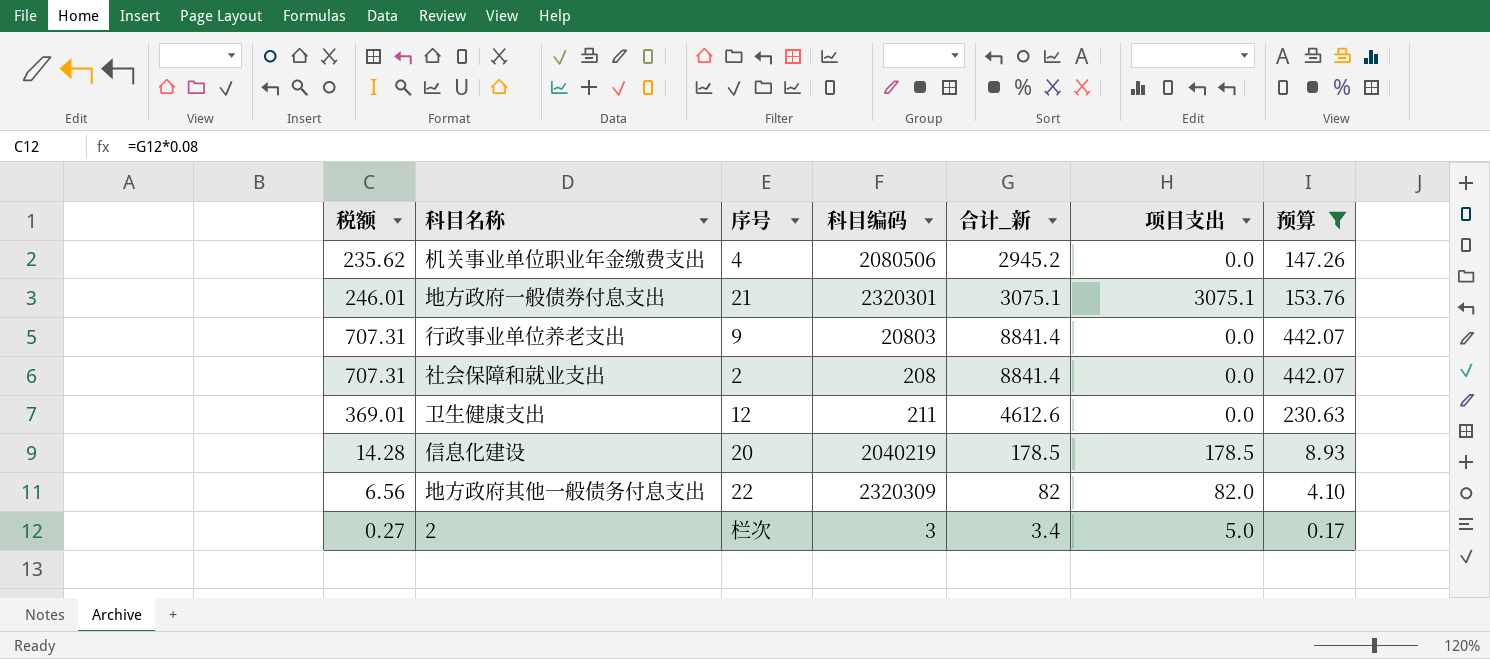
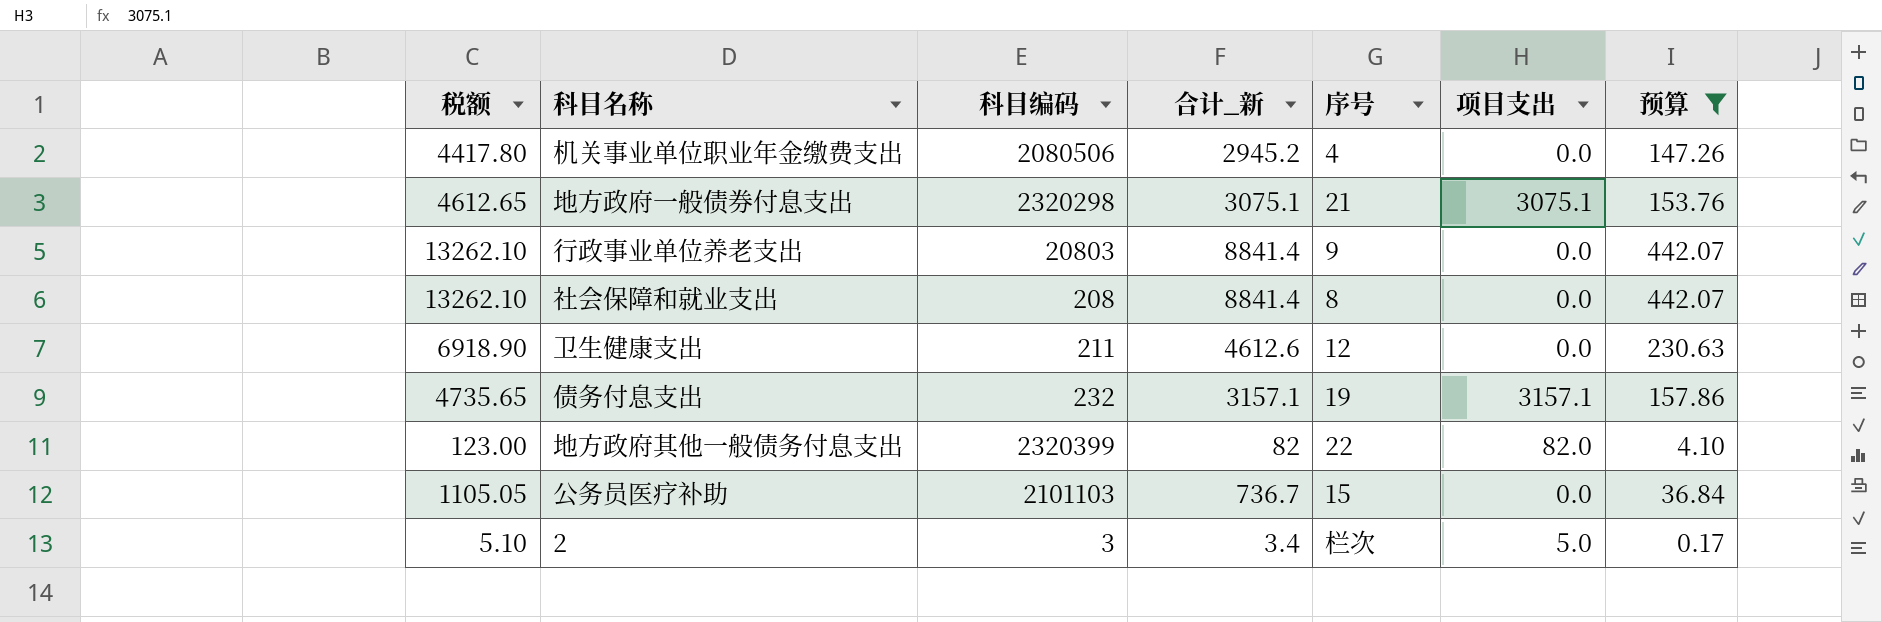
column 税额 | formula: [合计_新] * 0.08 -> [合计_新] * 1.5
column 序号 | position: 3 -> 5
row 信息化建设: 14.28 | 20 | 2040219 | 178.5 | 178.5 | 8.93 -> none
地方政府一般债券付息支出 | 科目编码: 2320301 -> 2320298
社会保障和就业支出 | 序号: 2 -> 8
row 债务付息支出: none -> 4735.65 | 232 | 3157.1 | 19 | 3157.1 | 157.86
地方政府其他一般债务付息支出 | 科目编码: 2320309 -> 2320399
row 公务员医疗补助: none -> 1105.05 | 2101103 | 736.7 | 15 | 0.0 | 36.84

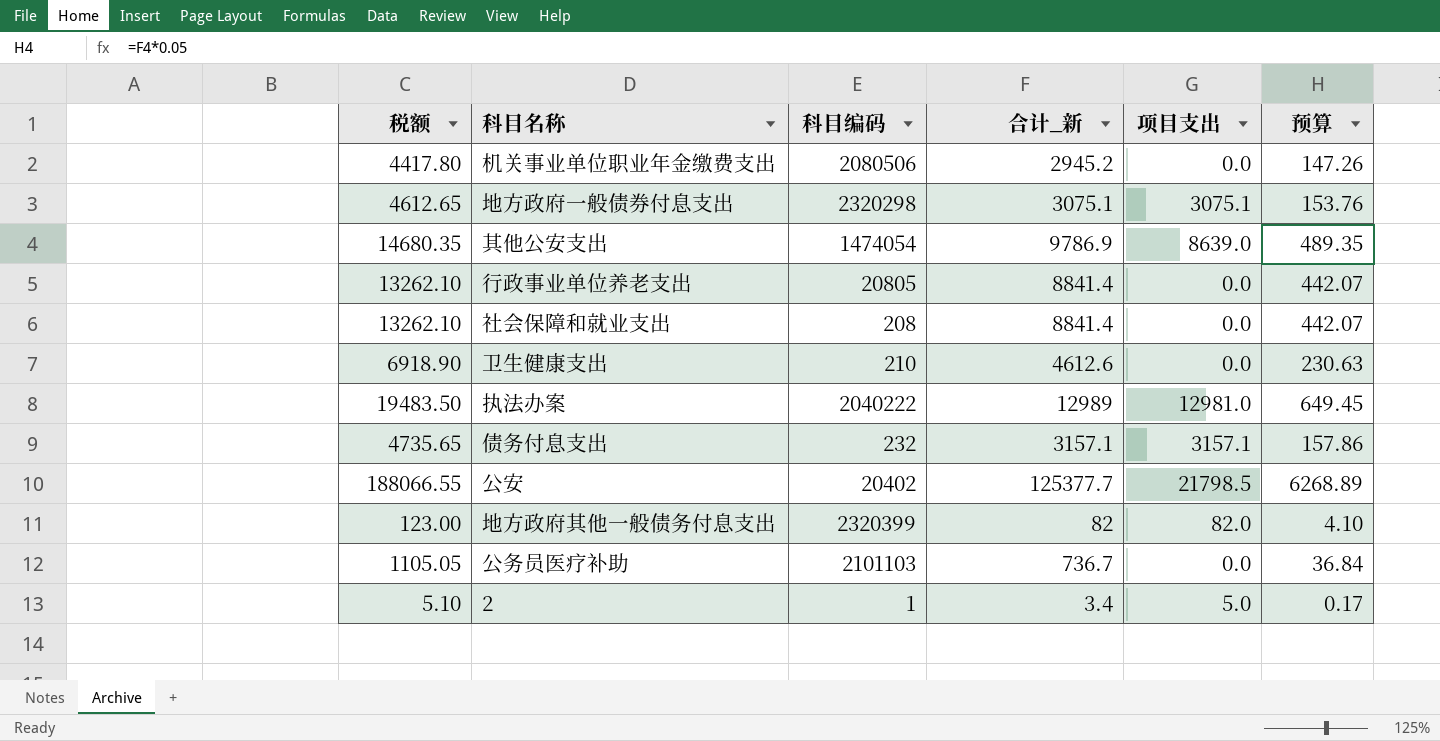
filter: 预算 <= 442.07 -> none
column 序号 | position: 5 -> none
行政事业单位养老支出 | 科目编码: 20803 -> 20805
卫生健康支出 | 科目编码: 211 -> 210
2 | 科目编码: 3 -> 1

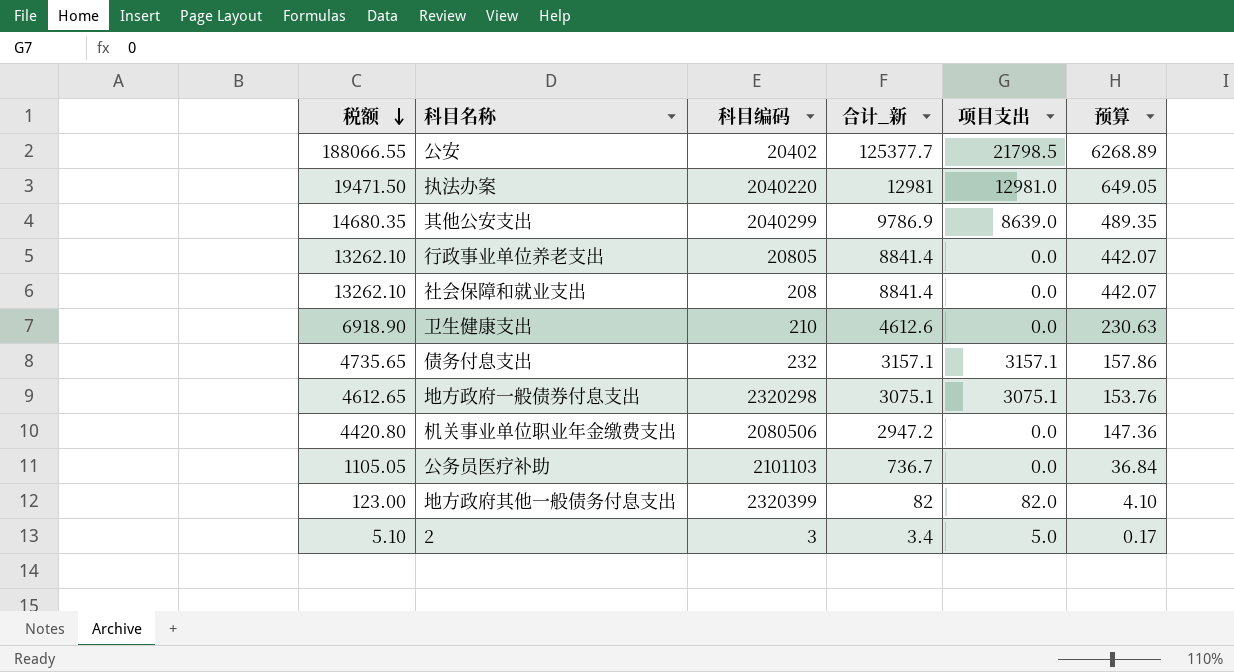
row order: none -> 税额 descending
执法办案 | 税额: 19483.50 -> 19471.50
执法办案 | 科目编码: 2040222 -> 2040220
执法办案 | 合计_新: 12989 -> 12981
执法办案 | 预算: 649.45 -> 649.05
其他公安支出 | 科目编码: 1474054 -> 2040299
机关事业单位职业年金缴费支出 | 税额: 4417.80 -> 4420.80
机关事业单位职业年金缴费支出 | 合计_新: 2945.2 -> 2947.2
机关事业单位职业年金缴费支出 | 预算: 147.26 -> 147.36
2 | 科目编码: 1 -> 3

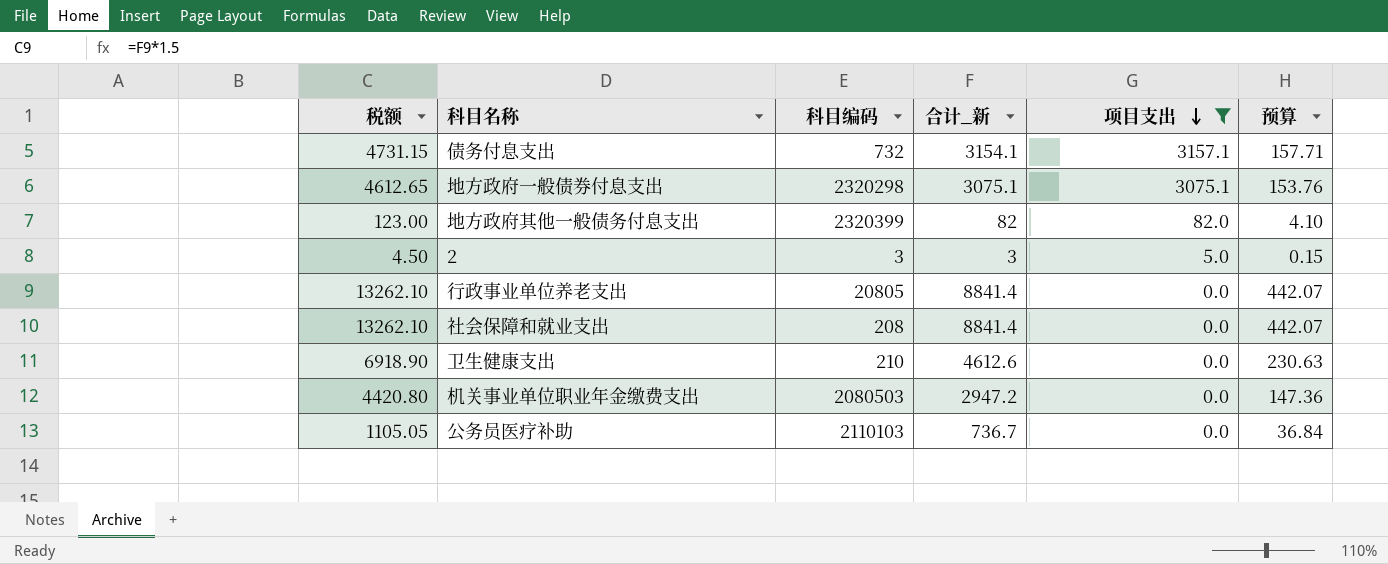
filter: none -> 项目支出 <= 3157.1
row order: 税额 descending -> 项目支出 descending
债务付息支出 | 税额: 4735.65 -> 4731.15
债务付息支出 | 科目编码: 232 -> 732
债务付息支出 | 合计_新: 3157.1 -> 3154.1
债务付息支出 | 预算: 157.86 -> 157.71
2 | 税额: 5.10 -> 4.50
2 | 合计_新: 3.4 -> 3
2 | 预算: 0.17 -> 0.15
机关事业单位职业年金缴费支出 | 科目编码: 2080506 -> 2080503
公务员医疗补助 | 科目编码: 2101103 -> 2110103

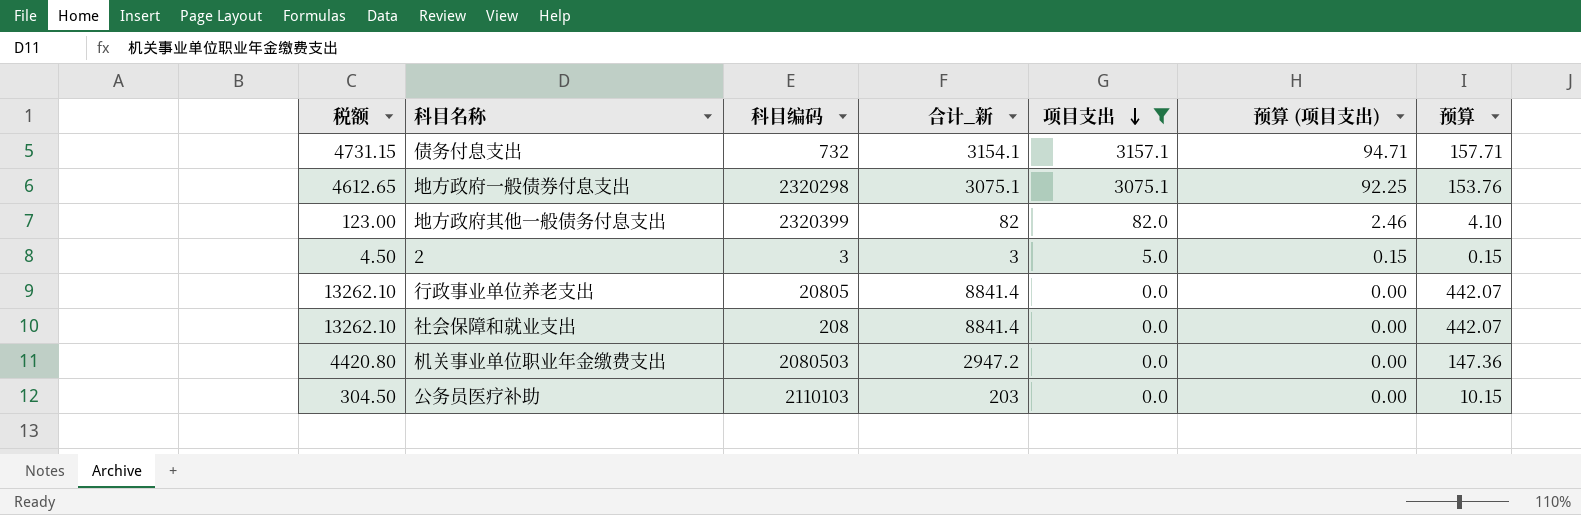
column 预算 (项目支出) | formula: none -> [项目支出] * 0.03
row 卫生健康支出: 6918.90 | 210 | 4612.6 | 0.0 | 230.63 -> none
公务员医疗补助 | 税额: 1105.05 -> 304.50
公务员医疗补助 | 合计_新: 736.7 -> 203
公务员医疗补助 | 预算: 36.84 -> 10.15

